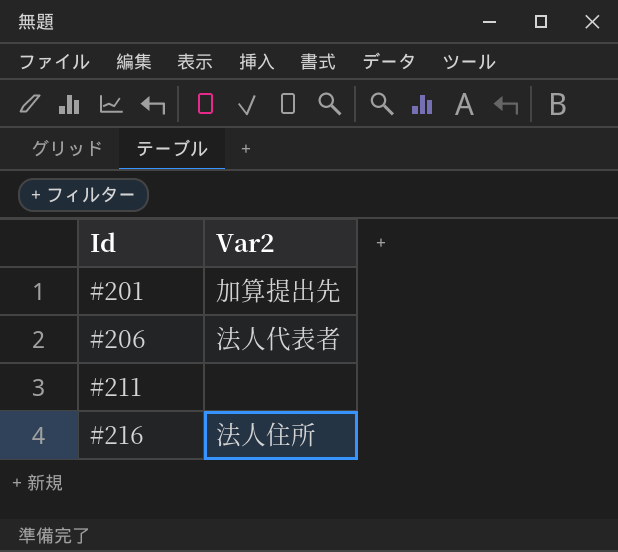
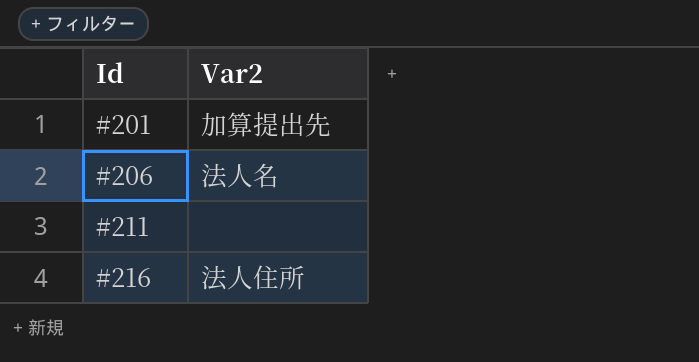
#206 | Var2: 法人代表者 -> 法人名

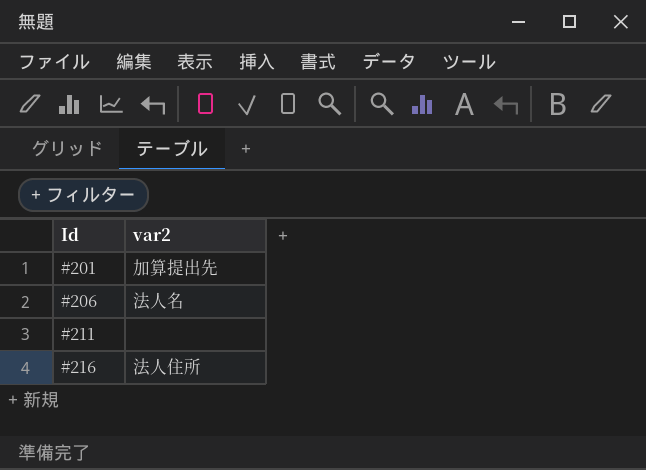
column name: Var2 -> var2

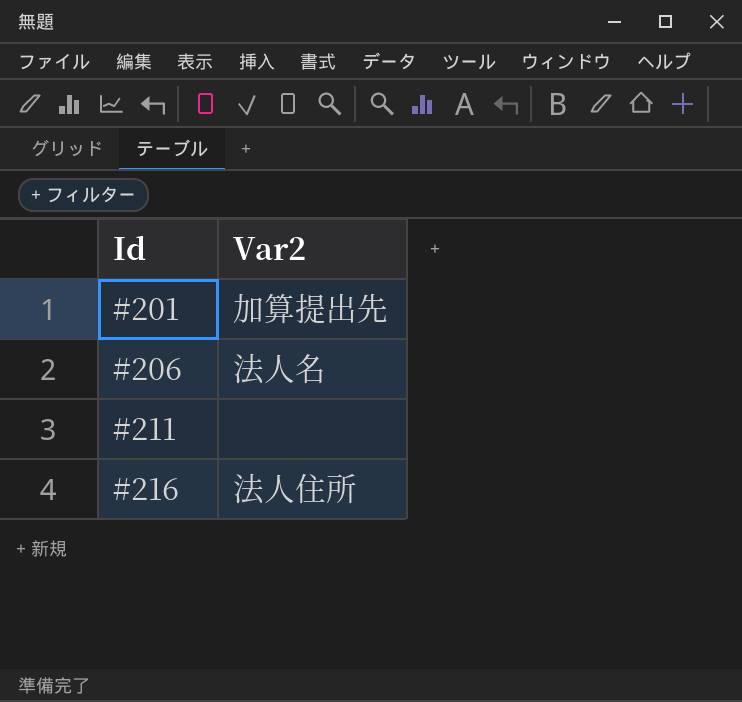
column name: var2 -> Var2

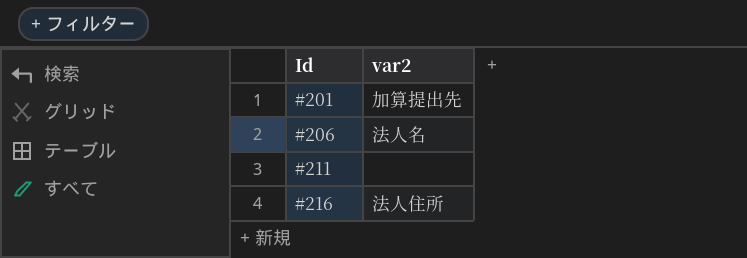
column name: Var2 -> var2

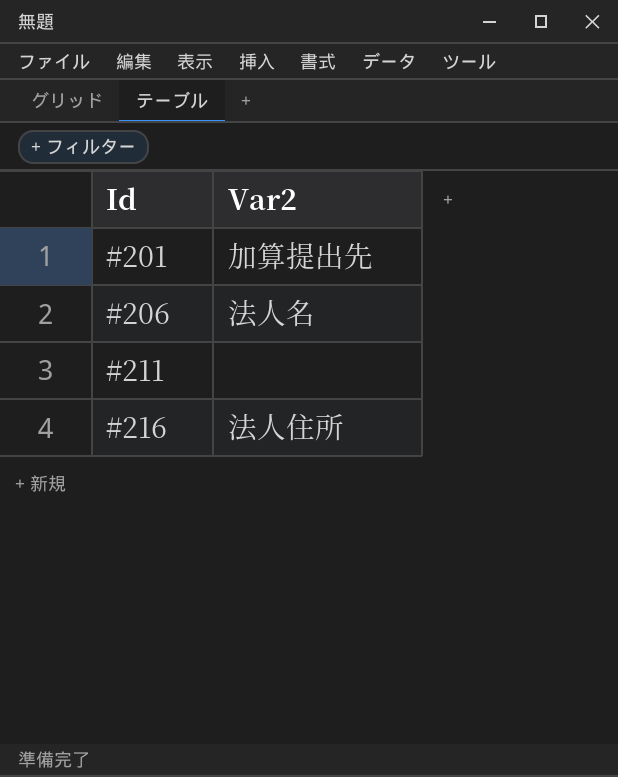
column name: var2 -> Var2

